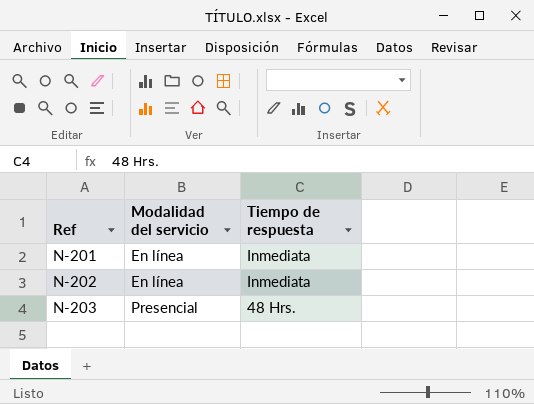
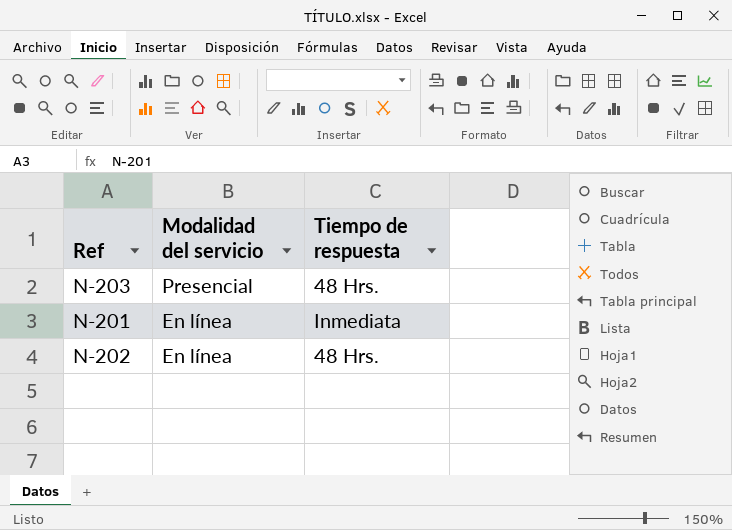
row order: Ref ascending -> Modalidad del servicio descending
N-202 | Tiempo de respuesta: Inmediata -> 48 Hrs.

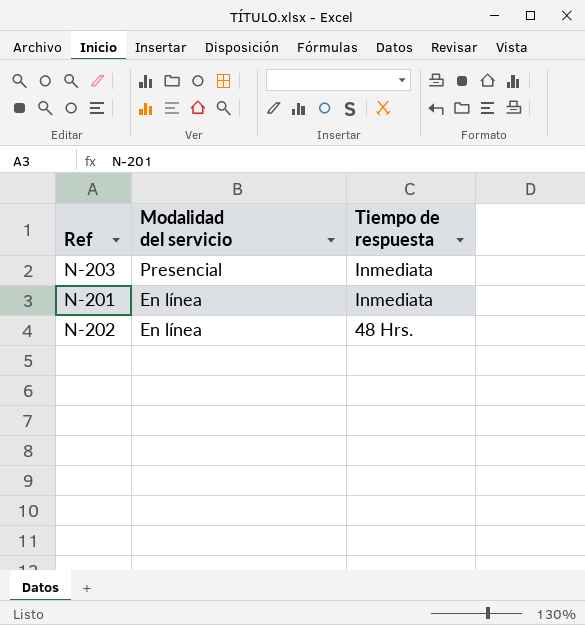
N-203 | Tiempo de respuesta: 48 Hrs. -> Inmediata

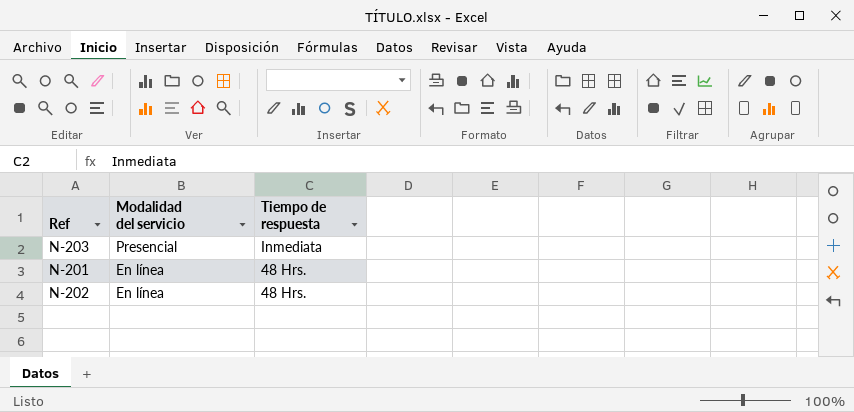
N-201 | Tiempo de respuesta: Inmediata -> 48 Hrs.

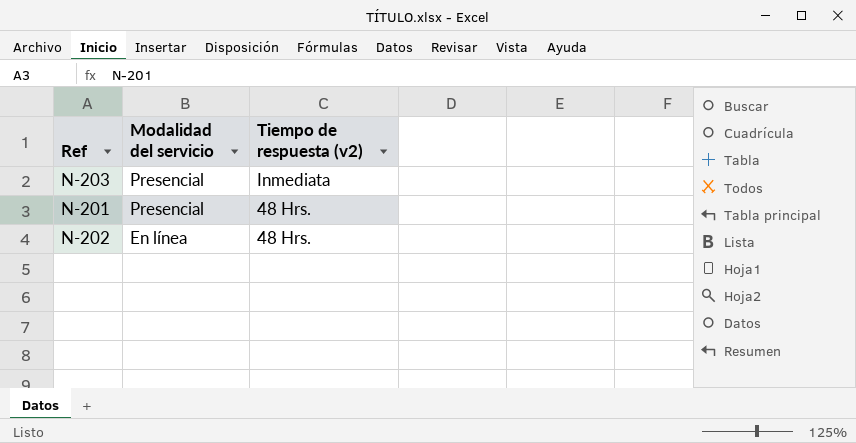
column name: Tiempo de respuesta -> Tiempo de respuesta (v2)
N-201 | Modalidad del servicio: En línea -> Presencial

